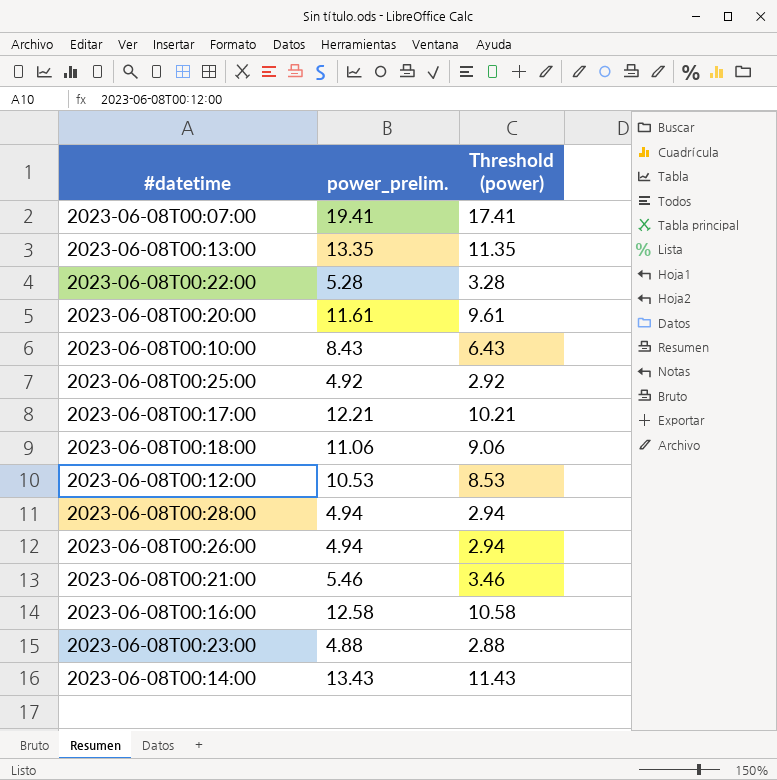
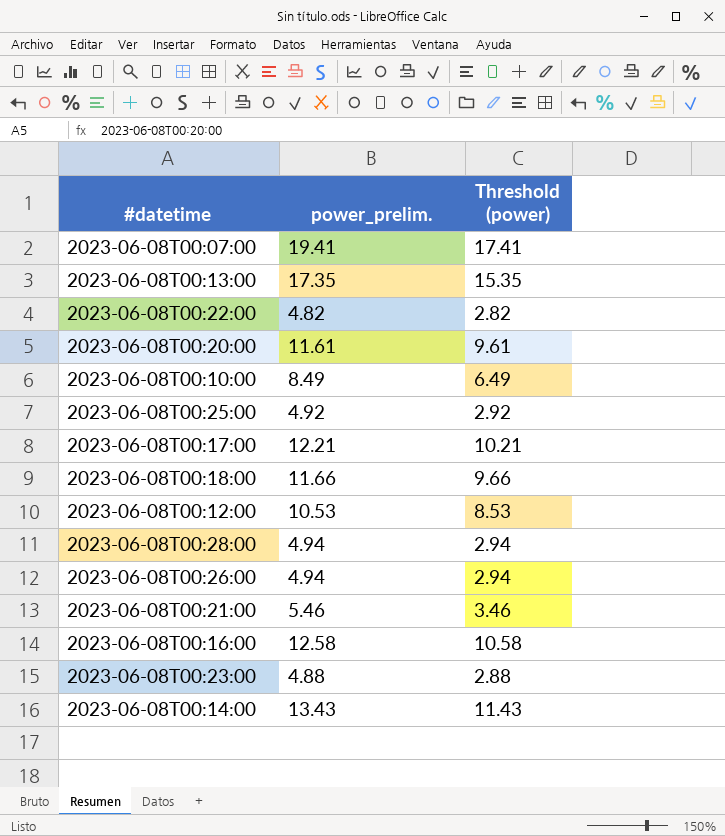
2023-06-08T00:13:00 | power_prelim.: 13.35 -> 17.35
2023-06-08T00:13:00 | Threshold (power): 11.35 -> 15.35
2023-06-08T00:22:00 | power_prelim.: 5.28 -> 4.82
2023-06-08T00:22:00 | Threshold (power): 3.28 -> 2.82
2023-06-08T00:10:00 | power_prelim.: 8.43 -> 8.49
2023-06-08T00:10:00 | Threshold (power): 6.43 -> 6.49
2023-06-08T00:18:00 | power_prelim.: 11.06 -> 11.66
2023-06-08T00:18:00 | Threshold (power): 9.06 -> 9.66

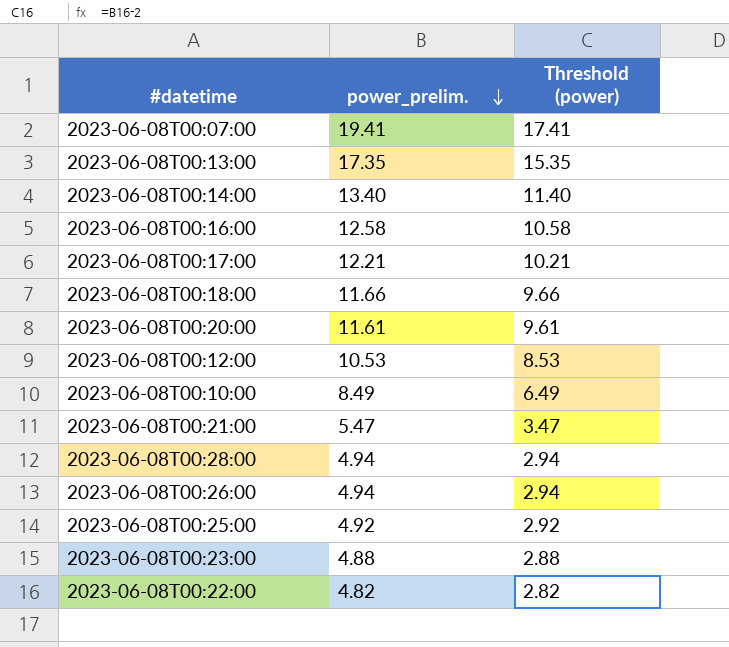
row order: none -> power_prelim. descending
2023-06-08T00:14:00 | power_prelim.: 13.43 -> 13.40
2023-06-08T00:14:00 | Threshold (power): 11.43 -> 11.40
2023-06-08T00:21:00 | power_prelim.: 5.46 -> 5.47
2023-06-08T00:21:00 | Threshold (power): 3.46 -> 3.47

